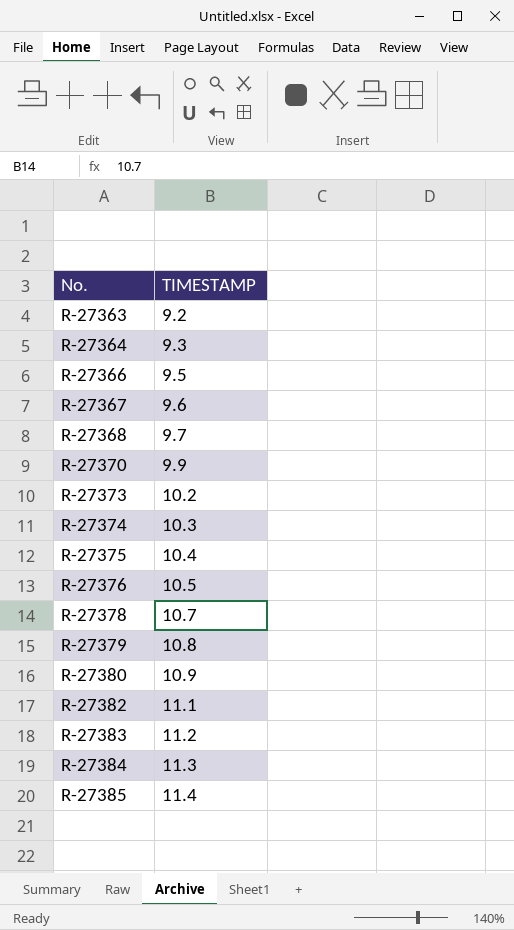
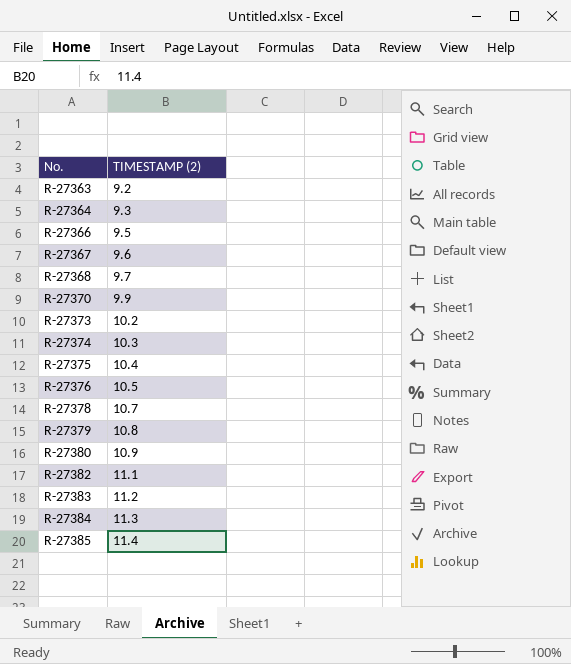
column name: TIMESTAMP -> TIMESTAMP (2)

